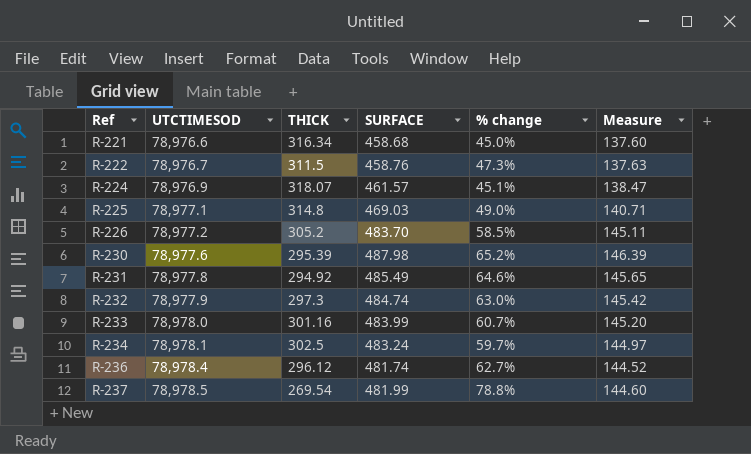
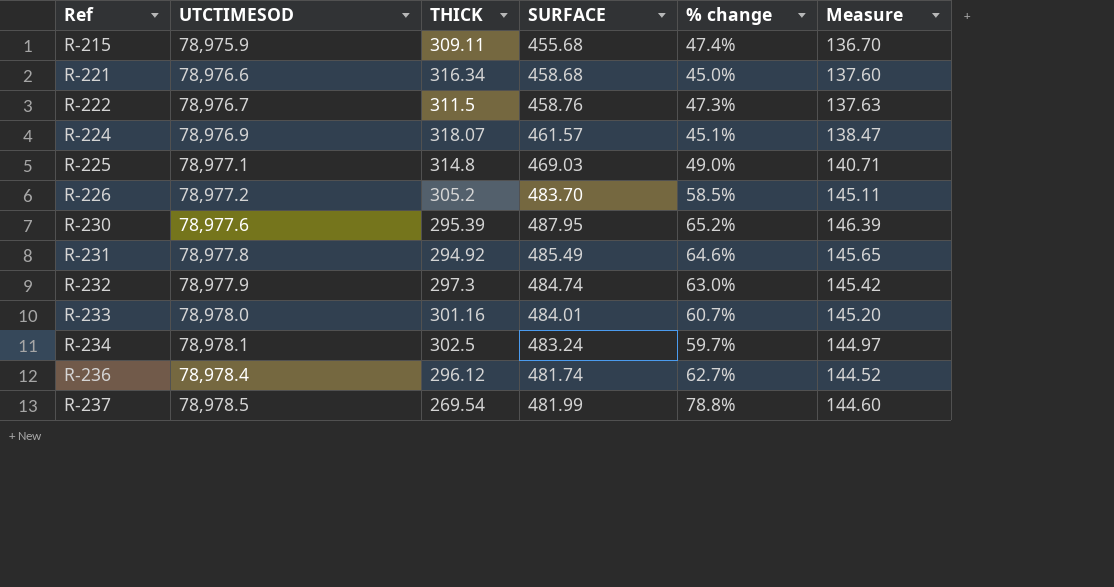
row R-215: none -> 78,975.9 | 309.11 | 455.68 | 47.4% | 136.70
R-230 | SURFACE: 487.98 -> 487.95
R-233 | SURFACE: 483.99 -> 484.01

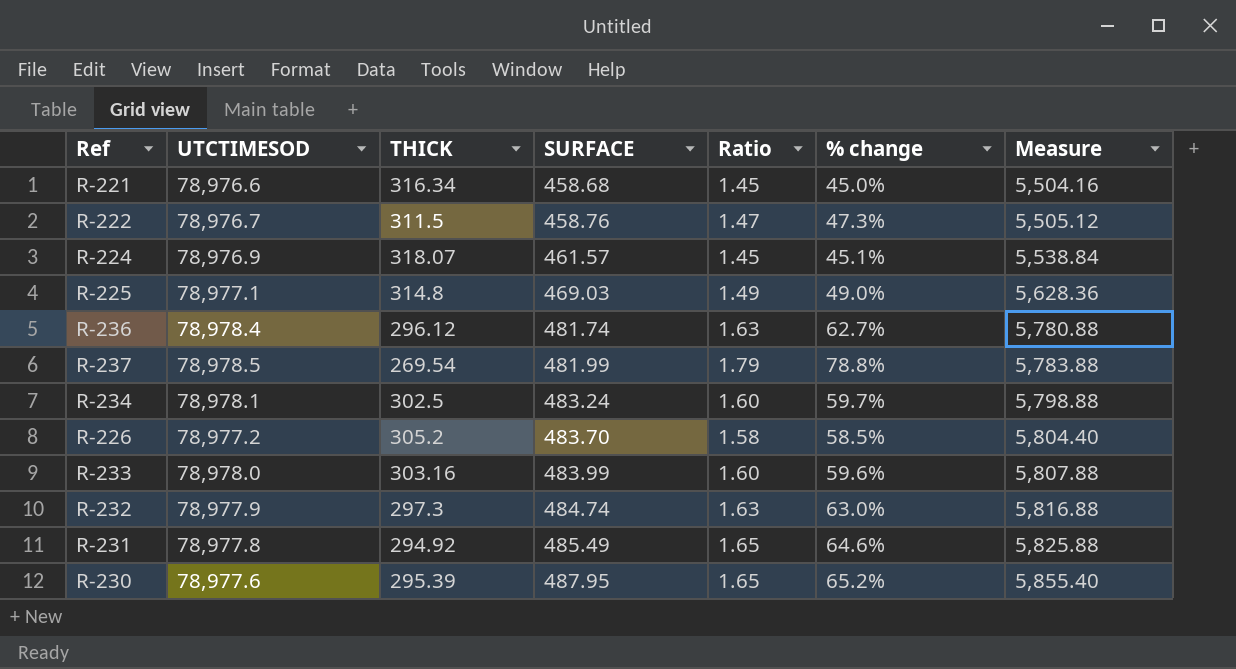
row order: Ref ascending -> SURFACE ascending
column Ratio | formula: none -> [SURFACE] / [THICK]
column Measure | formula: [SURFACE] * 0.3 -> [SURFACE] * 12
row R-215: 78,975.9 | 309.11 | 455.68 | 47.4% | 136.70 -> none
R-233 | THICK: 301.16 -> 303.16
R-233 | SURFACE: 484.01 -> 483.99
R-233 | % change: 60.7% -> 59.6%

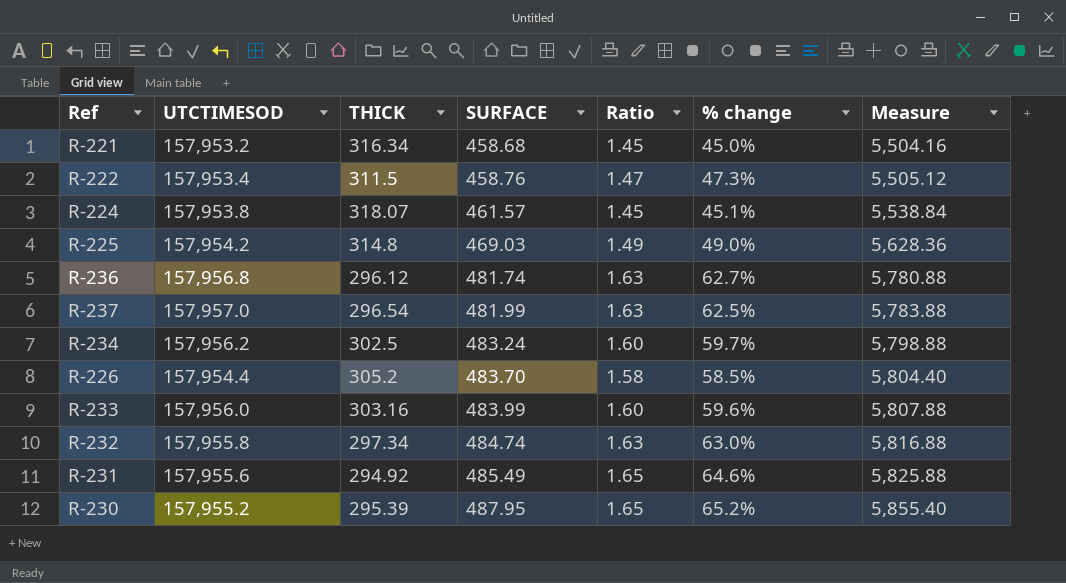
R-221 | UTCTIMESOD: 78,976.6 -> 157,953.2
R-222 | UTCTIMESOD: 78,976.7 -> 157,953.4
R-224 | UTCTIMESOD: 78,976.9 -> 157,953.8
R-225 | UTCTIMESOD: 78,977.1 -> 157,954.2
R-236 | UTCTIMESOD: 78,978.4 -> 157,956.8
R-237 | UTCTIMESOD: 78,978.5 -> 157,957.0
R-237 | THICK: 269.54 -> 296.54
R-237 | Ratio: 1.79 -> 1.63
R-237 | % change: 78.8% -> 62.5%
R-234 | UTCTIMESOD: 78,978.1 -> 157,956.2
R-226 | UTCTIMESOD: 78,977.2 -> 157,954.4
R-233 | UTCTIMESOD: 78,978.0 -> 157,956.0
R-232 | UTCTIMESOD: 78,977.9 -> 157,955.8
R-232 | THICK: 297.3 -> 297.34
R-231 | UTCTIMESOD: 78,977.8 -> 157,955.6
R-230 | UTCTIMESOD: 78,977.6 -> 157,955.2

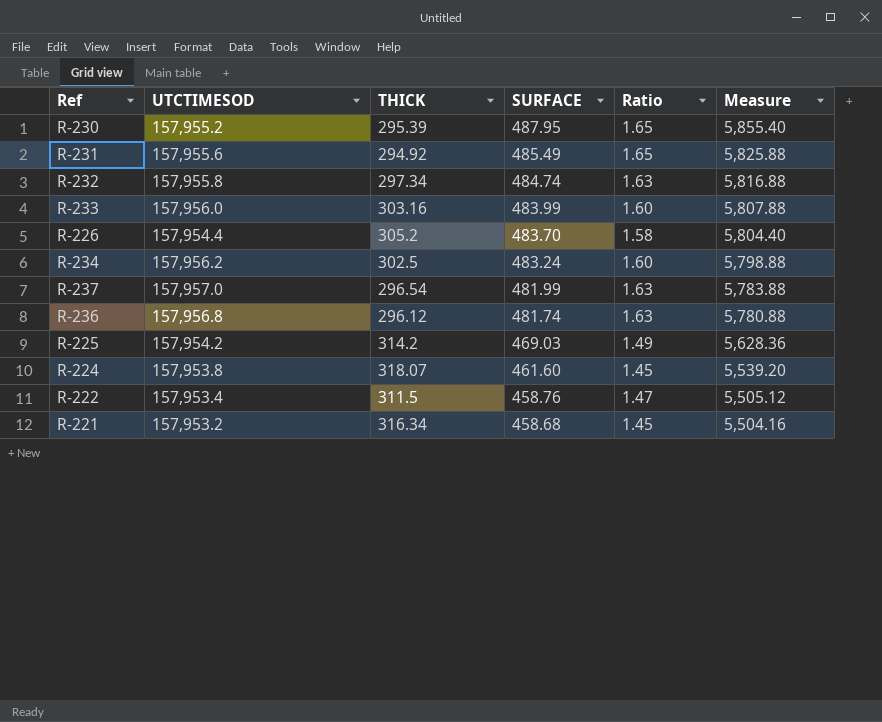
row order: SURFACE ascending -> SURFACE descending
column % change | formula: ([SURFACE] - [THICK]) / [THICK] -> none
R-225 | THICK: 314.8 -> 314.2
R-224 | SURFACE: 461.57 -> 461.60
R-224 | Measure: 5,538.84 -> 5,539.20

